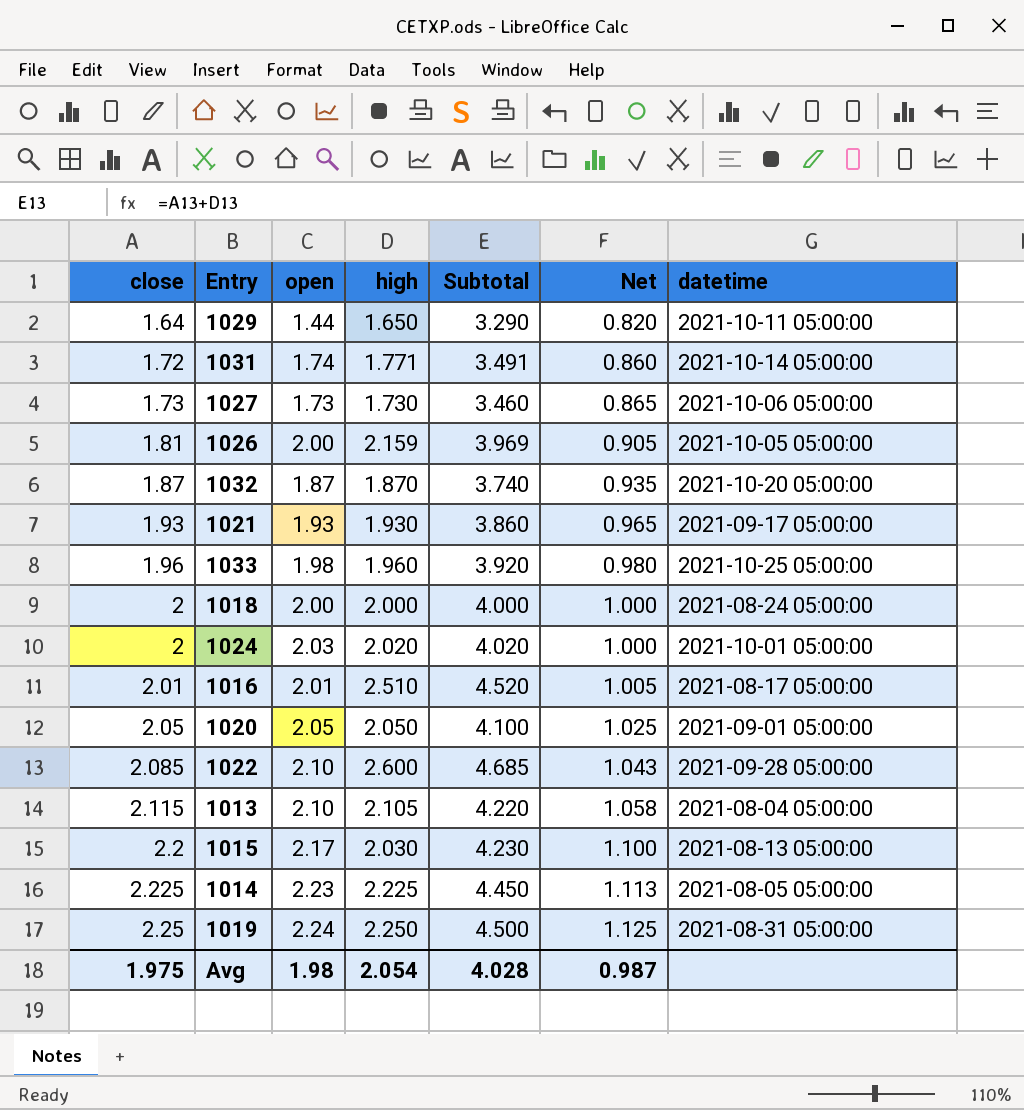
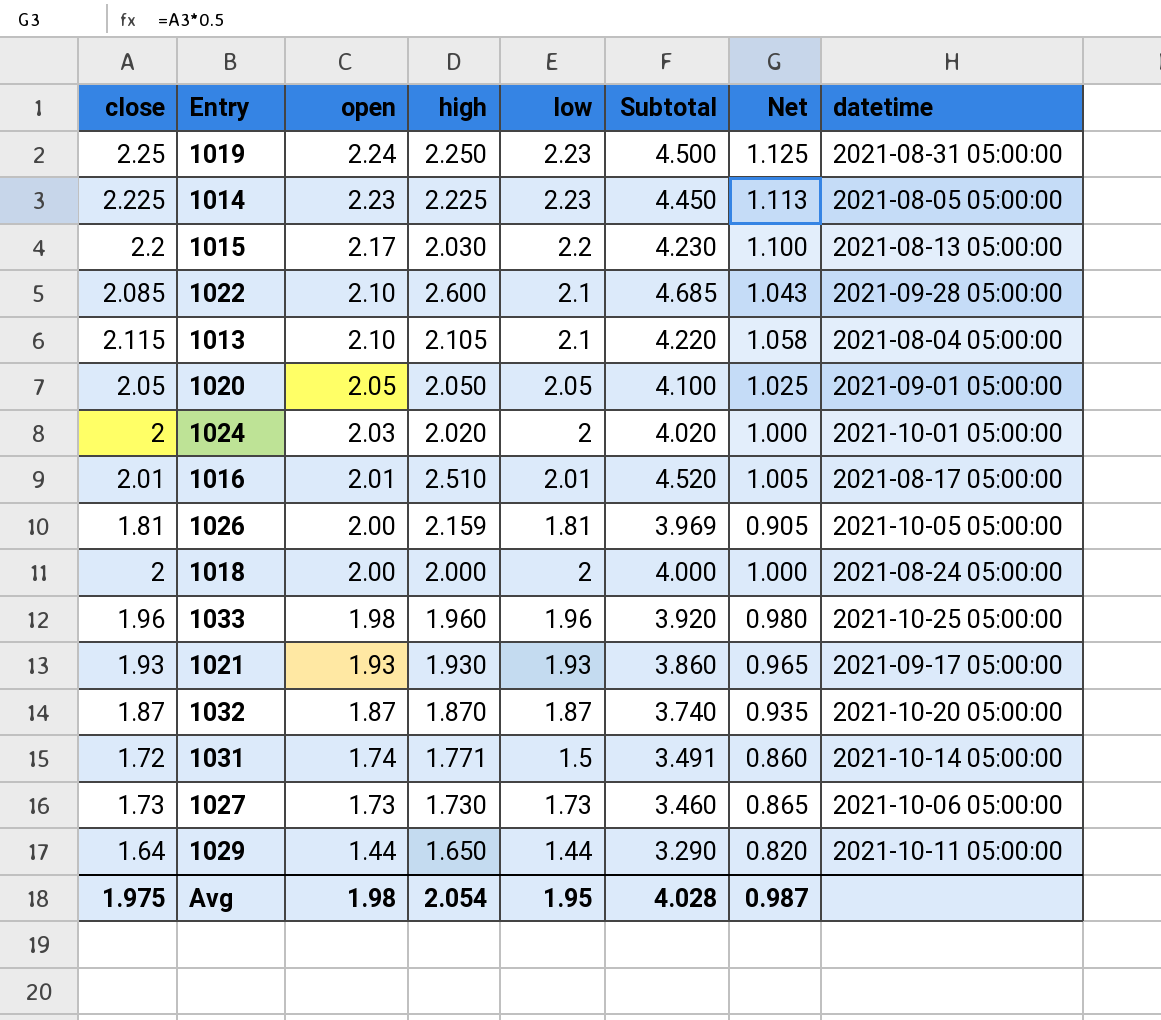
row order: close ascending -> open descending
column low | position: none -> 5

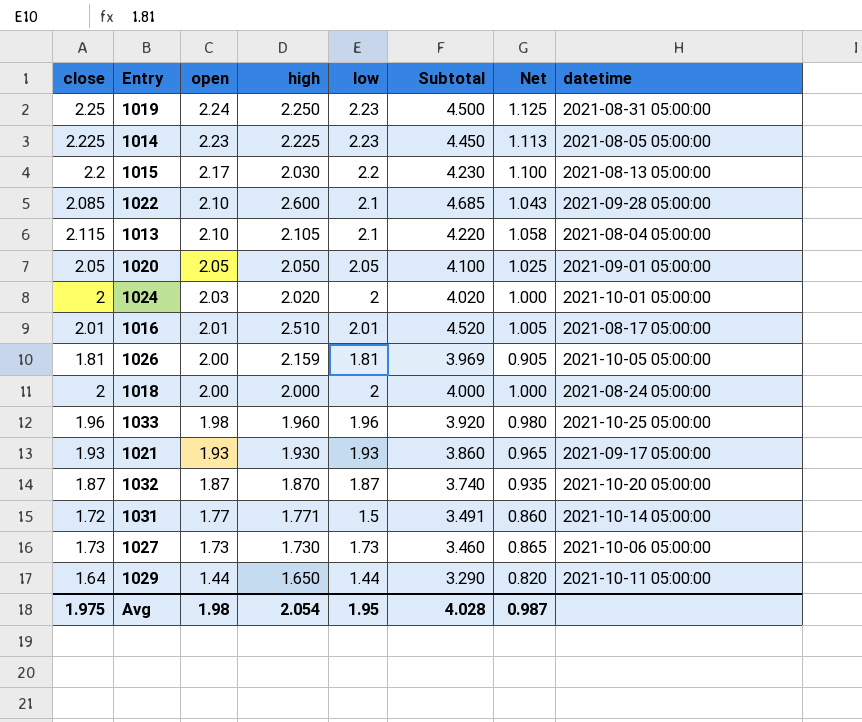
1031 | open: 1.74 -> 1.77

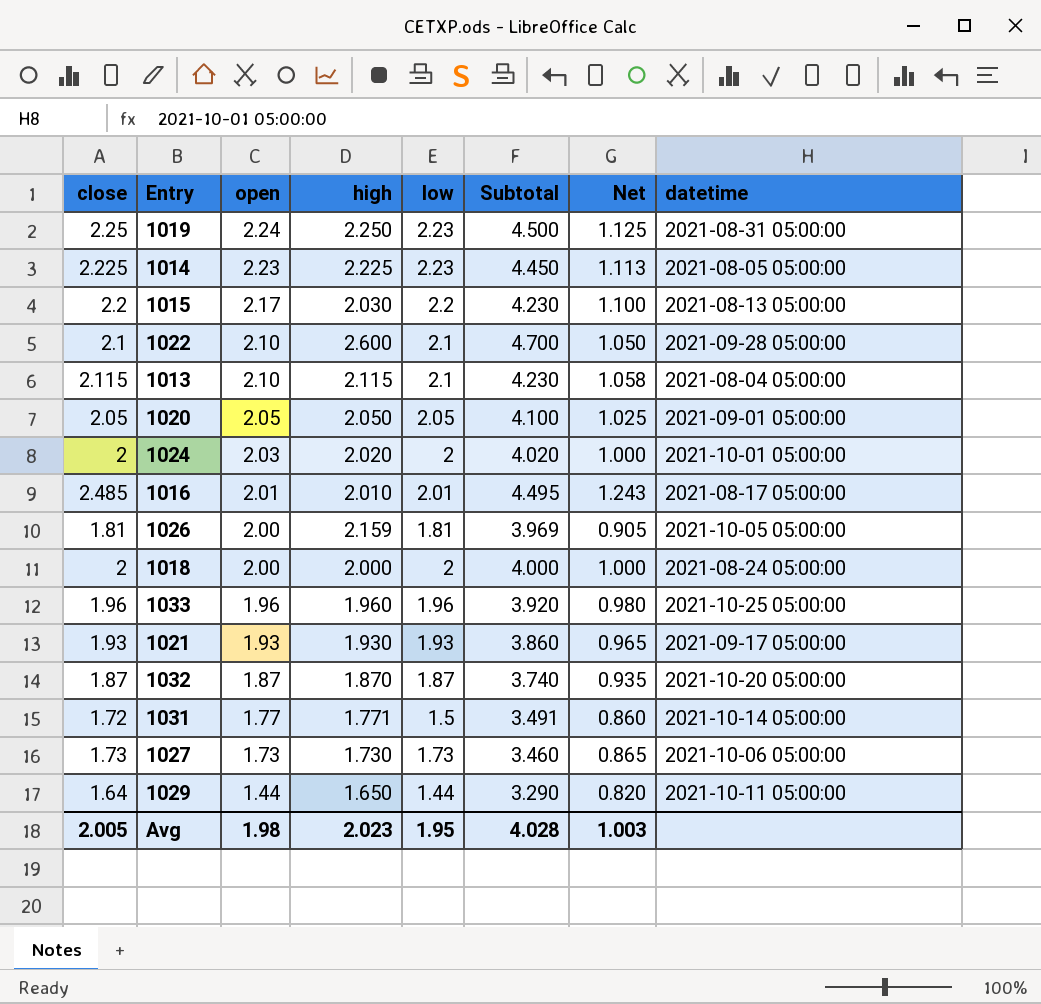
1022 | close: 2.085 -> 2.1
1022 | Subtotal: 4.685 -> 4.700
1022 | Net: 1.043 -> 1.050
1013 | high: 2.105 -> 2.115
1013 | Subtotal: 4.220 -> 4.230
1016 | close: 2.01 -> 2.485
1016 | high: 2.510 -> 2.010
1016 | Subtotal: 4.520 -> 4.495
1016 | Net: 1.005 -> 1.243
1033 | open: 1.98 -> 1.96
Avg | close: 1.975 -> 2.005
Avg | high: 2.054 -> 2.023
Avg | Net: 0.987 -> 1.003

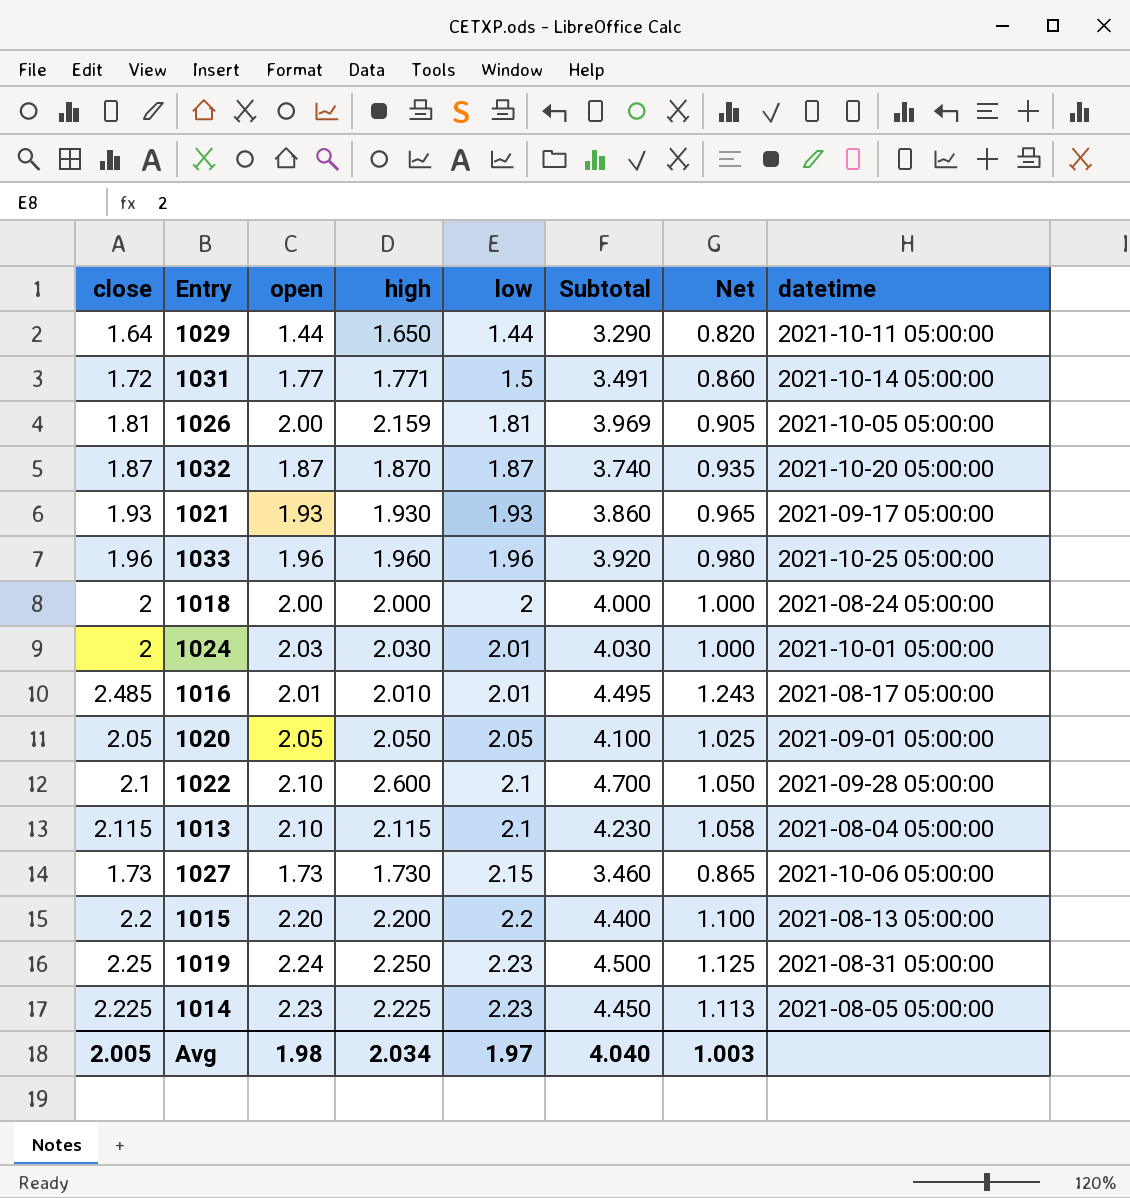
row order: open descending -> low ascending
1024 | high: 2.020 -> 2.030
1024 | low: 2 -> 2.01
1024 | Subtotal: 4.020 -> 4.030
1027 | low: 1.73 -> 2.15
1015 | open: 2.17 -> 2.20
1015 | high: 2.030 -> 2.200
1015 | Subtotal: 4.230 -> 4.400
Avg | high: 2.023 -> 2.034
Avg | low: 1.95 -> 1.97
Avg | Subtotal: 4.028 -> 4.040

